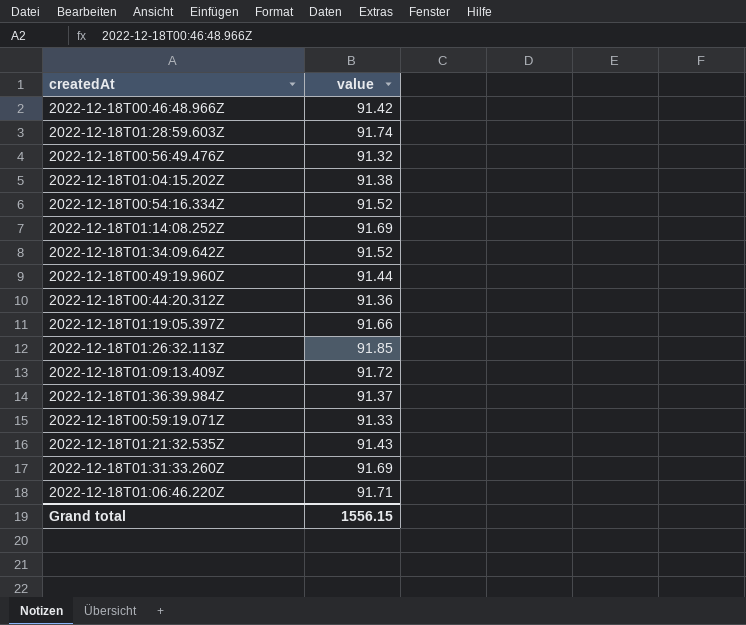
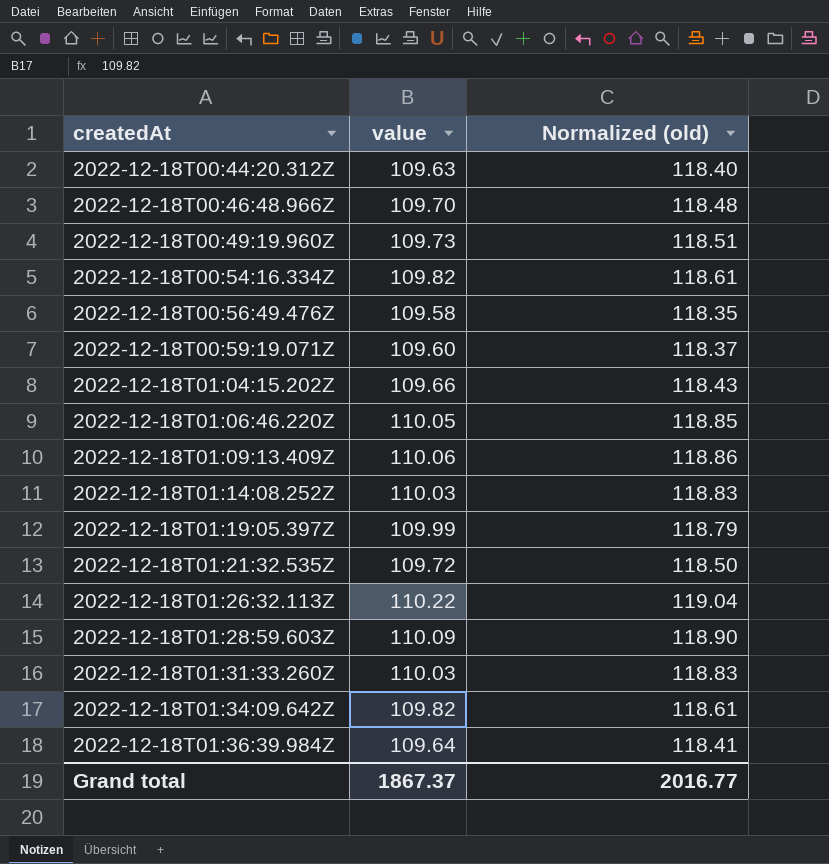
row order: none -> createdAt ascending
column Normalized (old) | formula: none -> [value] * 1.08
2022-12-18T00:44:20.312Z | value: 91.36 -> 109.63
2022-12-18T00:46:48.966Z | value: 91.42 -> 109.70
2022-12-18T00:49:19.960Z | value: 91.44 -> 109.73
2022-12-18T00:54:16.334Z | value: 91.52 -> 109.82
2022-12-18T00:56:49.476Z | value: 91.32 -> 109.58
2022-12-18T00:59:19.071Z | value: 91.33 -> 109.60
2022-12-18T01:04:15.202Z | value: 91.38 -> 109.66
2022-12-18T01:06:46.220Z | value: 91.71 -> 110.05
2022-12-18T01:09:13.409Z | value: 91.72 -> 110.06
2022-12-18T01:14:08.252Z | value: 91.69 -> 110.03
2022-12-18T01:19:05.397Z | value: 91.66 -> 109.99
2022-12-18T01:21:32.535Z | value: 91.43 -> 109.72
2022-12-18T01:26:32.113Z | value: 91.85 -> 110.22
2022-12-18T01:28:59.603Z | value: 91.74 -> 110.09
2022-12-18T01:31:33.260Z | value: 91.69 -> 110.03
2022-12-18T01:34:09.642Z | value: 91.52 -> 109.82
2022-12-18T01:36:39.984Z | value: 91.37 -> 109.64
Grand total | value: 1556.15 -> 1867.37

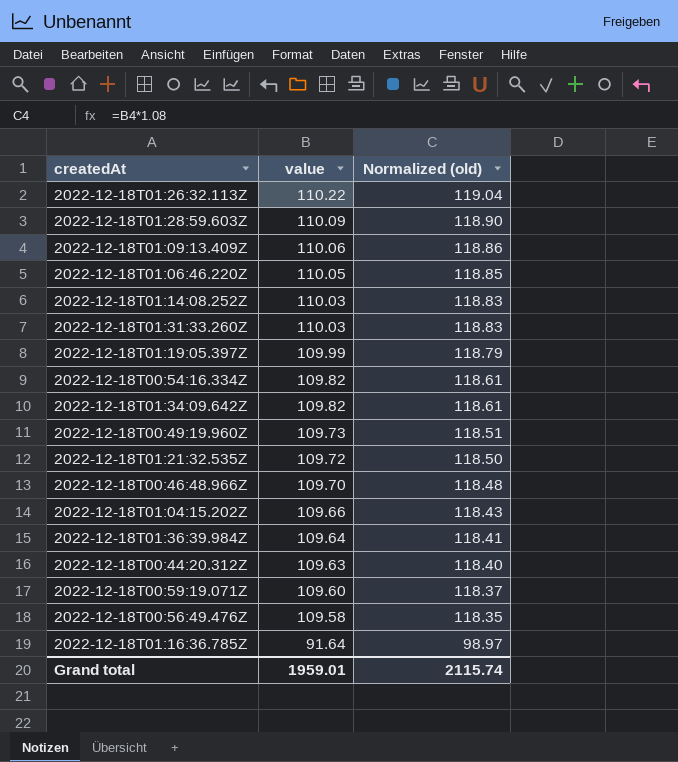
row order: createdAt ascending -> value descending
row 2022-12-18T01:16:36.785Z: none -> 91.64 | 98.97
Grand total | value: 1867.37 -> 1959.01
Grand total | Normalized (old): 2016.77 -> 2115.74

